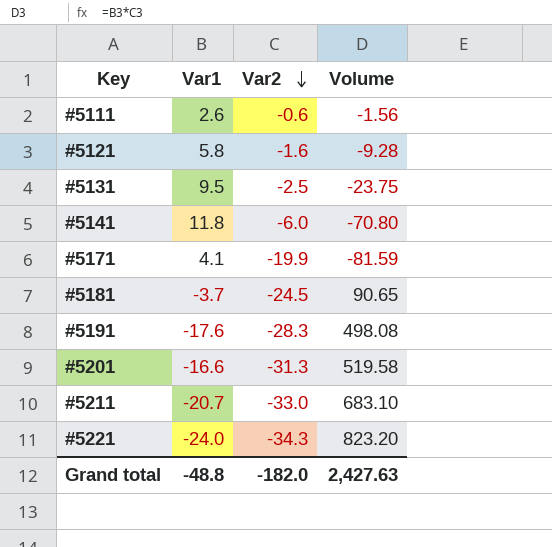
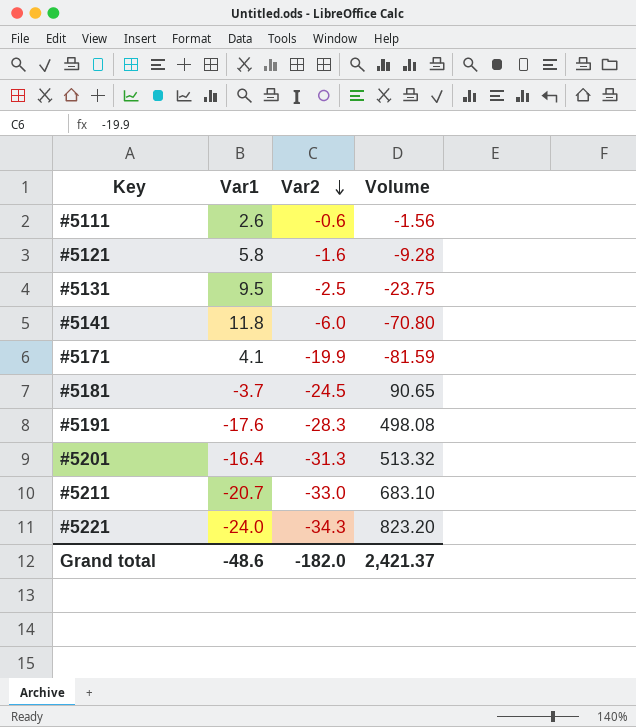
#5201 | Var1: -16.6 -> -16.4
#5201 | Volume: 519.58 -> 513.32
Grand total | Var1: -48.8 -> -48.6
Grand total | Volume: 2,427.63 -> 2,421.37

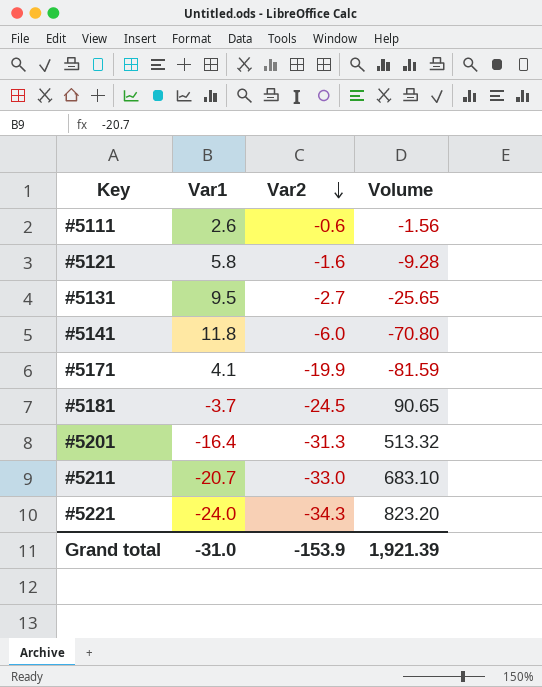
row #5191: -17.6 | -28.3 | 498.08 -> none
#5131 | Var2: -2.5 -> -2.7
#5131 | Volume: -23.75 -> -25.65
Grand total | Var1: -48.6 -> -31.0
Grand total | Var2: -182.0 -> -153.9
Grand total | Volume: 2,421.37 -> 1,921.39

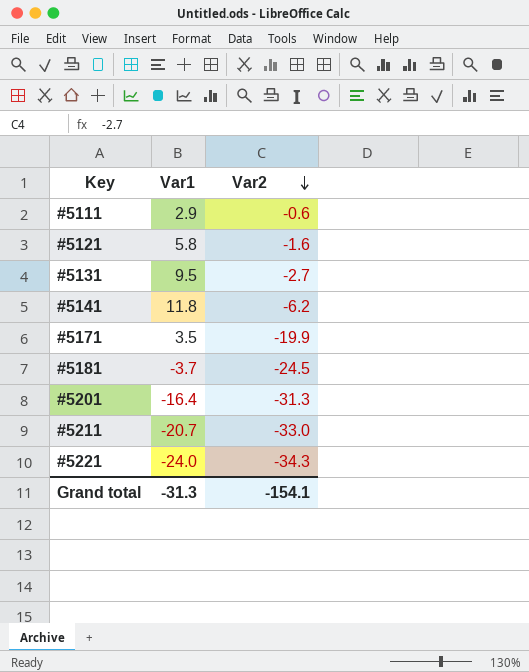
column Volume | formula: [Var1] * [Var2] -> none
#5111 | Var1: 2.6 -> 2.9
#5141 | Var2: -6.0 -> -6.2
#5171 | Var1: 4.1 -> 3.5
Grand total | Var1: -31.0 -> -31.3
Grand total | Var2: -153.9 -> -154.1

